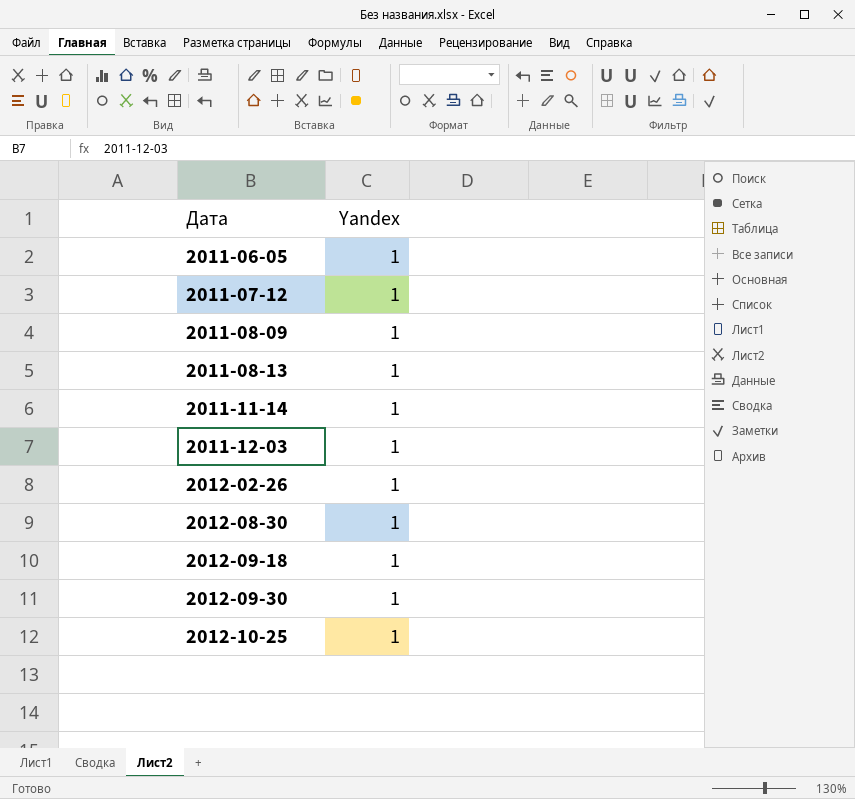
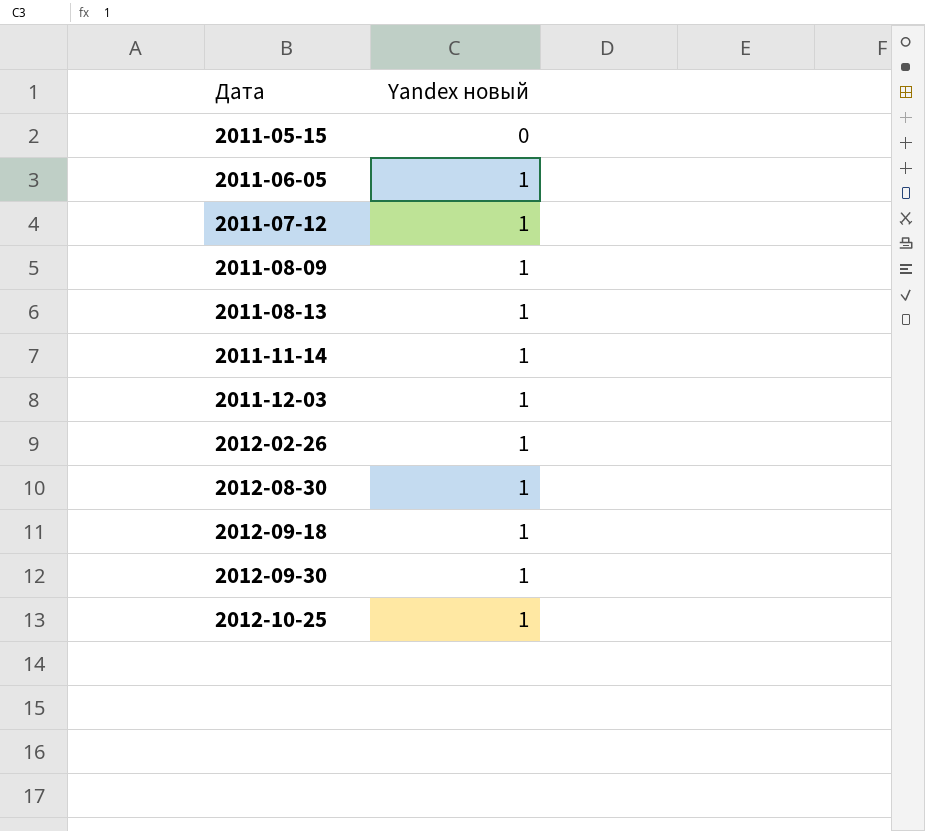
column name: Yandex -> Yandex новый
row 2011-05-15: none -> 0

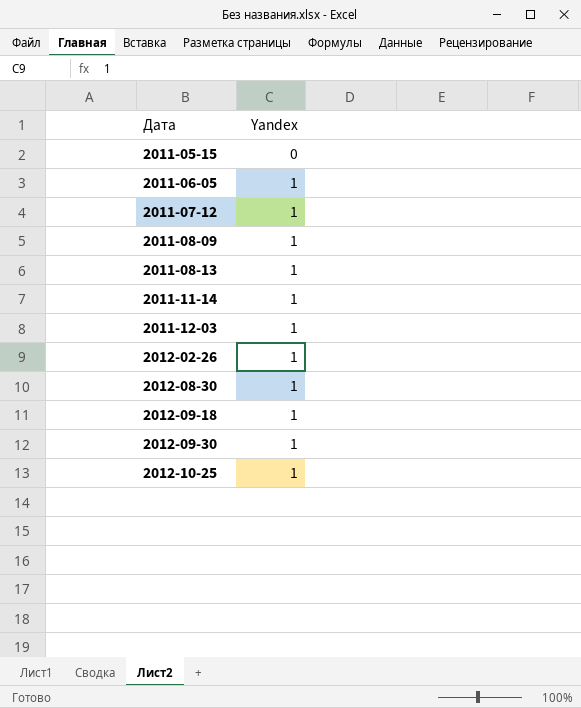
column name: Yandex новый -> Yandex

